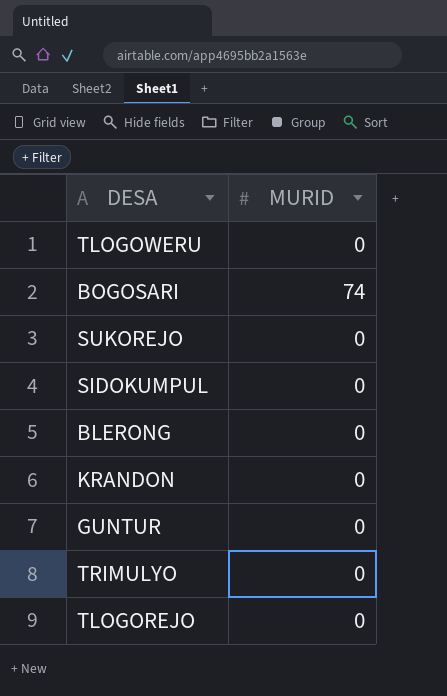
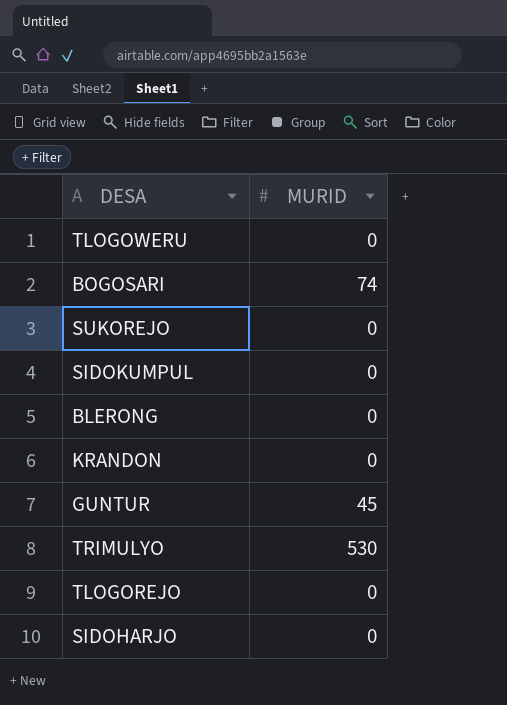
GUNTUR | MURID: 0 -> 45
TRIMULYO | MURID: 0 -> 530
row SIDOHARJO: none -> 0

